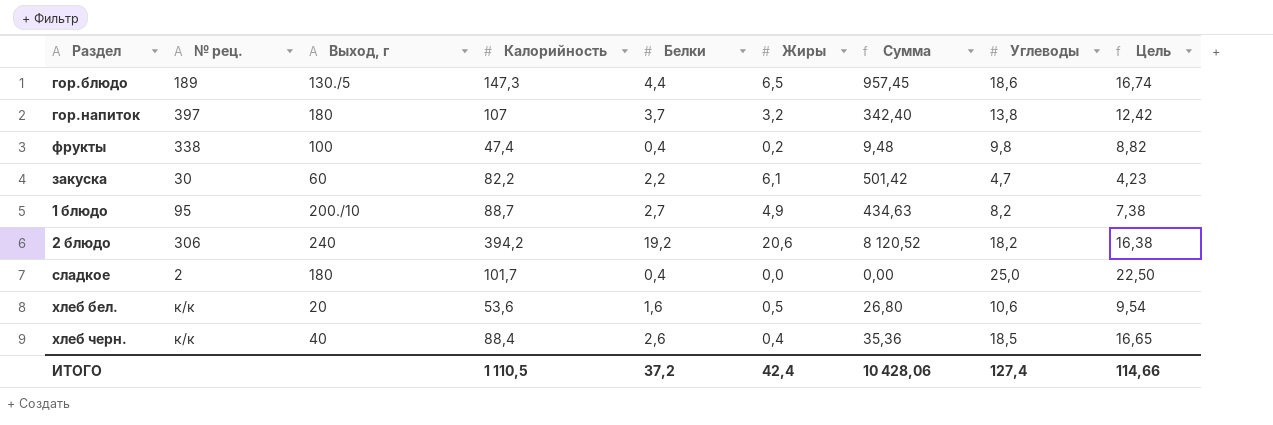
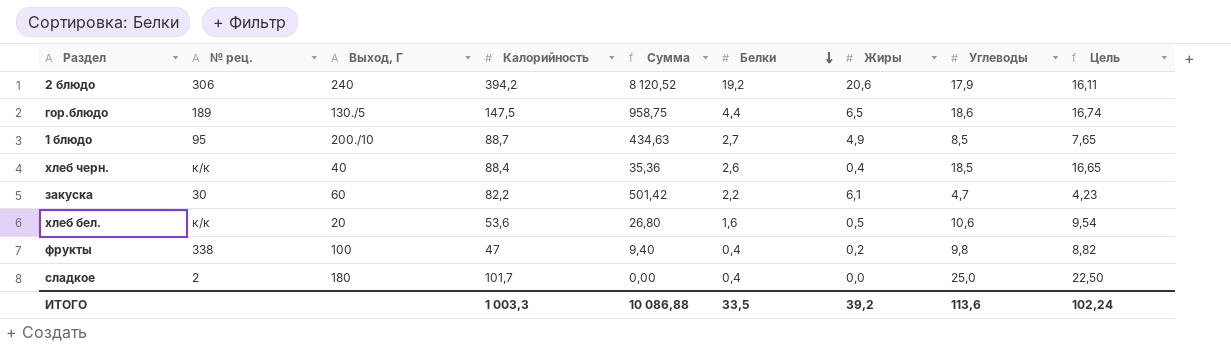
row order: none -> Белки descending
column name: Выход, г -> Выход, Г
column Сумма | position: 7 -> 5
row гор.напиток: 397 | 180 | 107 | 3,7 | 3,2 | 342,40 | 13,8 | 12,42 -> none
2 блюдо | Углеводы: 18,2 -> 17,9
2 блюдо | Цель: 16,38 -> 16,11
гор.блюдо | Калорийность: 147,3 -> 147,5
гор.блюдо | Сумма: 957,45 -> 958,75
1 блюдо | Углеводы: 8,2 -> 8,5
1 блюдо | Цель: 7,38 -> 7,65
фрукты | Калорийность: 47,4 -> 47
фрукты | Сумма: 9,48 -> 9,40
ИТОГО | Калорийность: 1 110,5 -> 1 003,3
ИТОГО | Сумма: 10 428,06 -> 10 086,88
ИТОГО | Белки: 37,2 -> 33,5
ИТОГО | Жиры: 42,4 -> 39,2
ИТОГО | Углеводы: 127,4 -> 113,6
ИТОГО | Цель: 114,66 -> 102,24

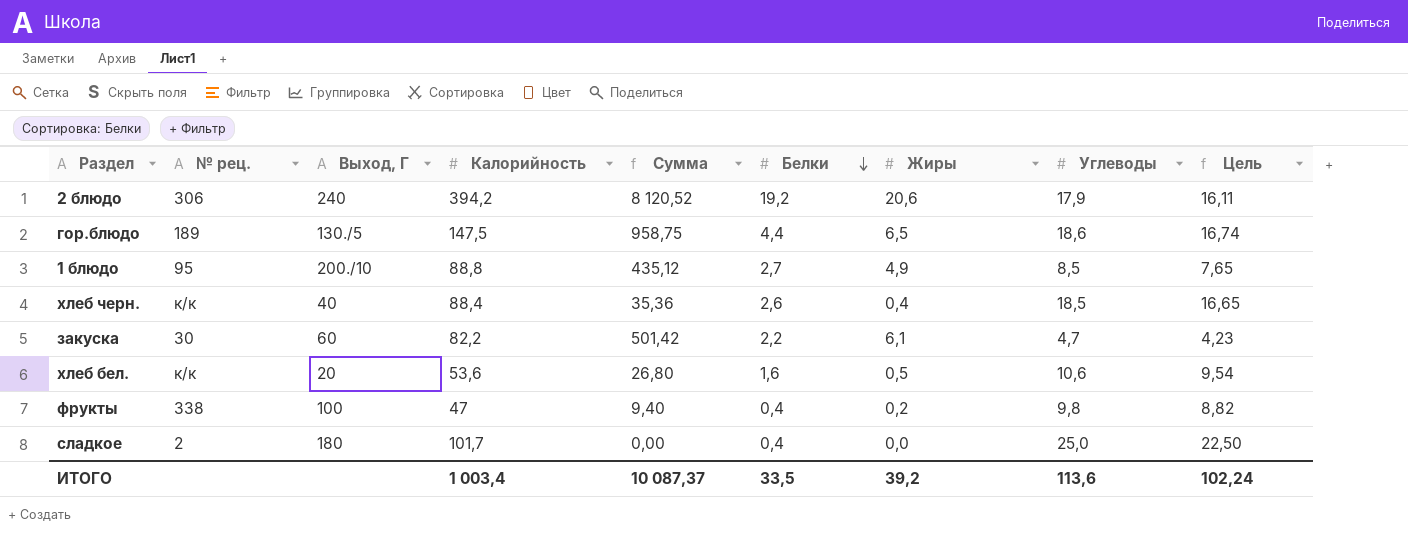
1 блюдо | Калорийность: 88,7 -> 88,8
1 блюдо | Сумма: 434,63 -> 435,12
ИТОГО | Калорийность: 1 003,3 -> 1 003,4
ИТОГО | Сумма: 10 086,88 -> 10 087,37

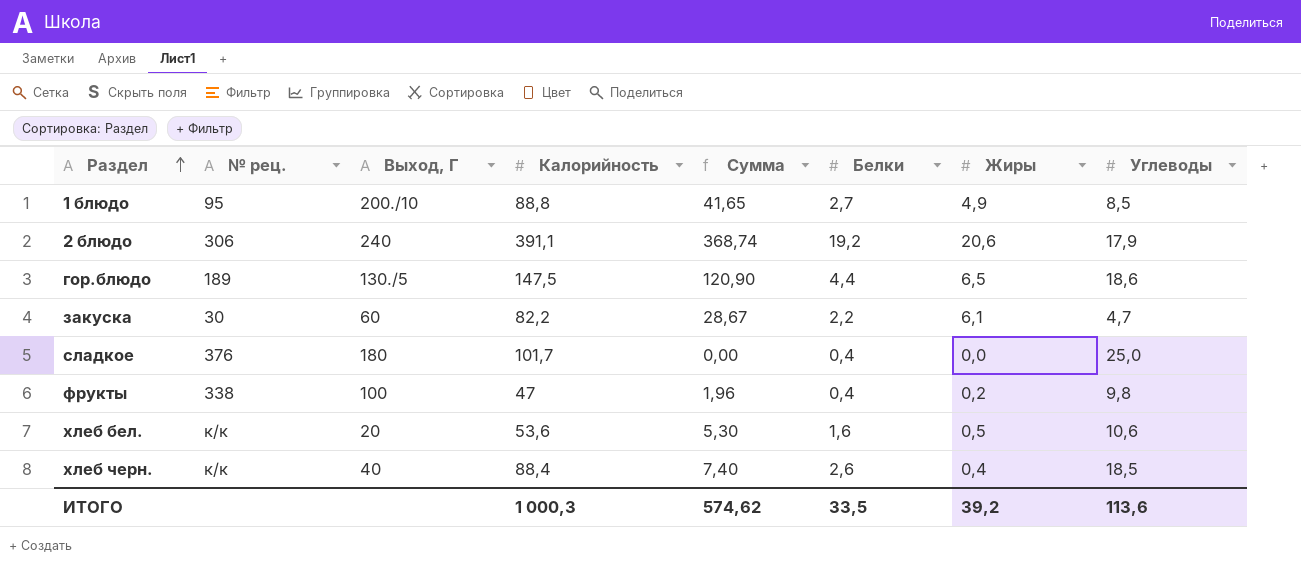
row order: Белки descending -> Раздел ascending
column Цель | formula: [Углеводы] * 0,9 -> none
column Сумма | formula: [Калорийность] * [Жиры] -> [Жиры] * [Углеводы]
2 блюдо | Калорийность: 394,2 -> 391,1
сладкое | № рец.: 2 -> 376
ИТОГО | Калорийность: 1 003,4 -> 1 000,3
ИТОГО | Сумма: 10 087,37 -> 574,62

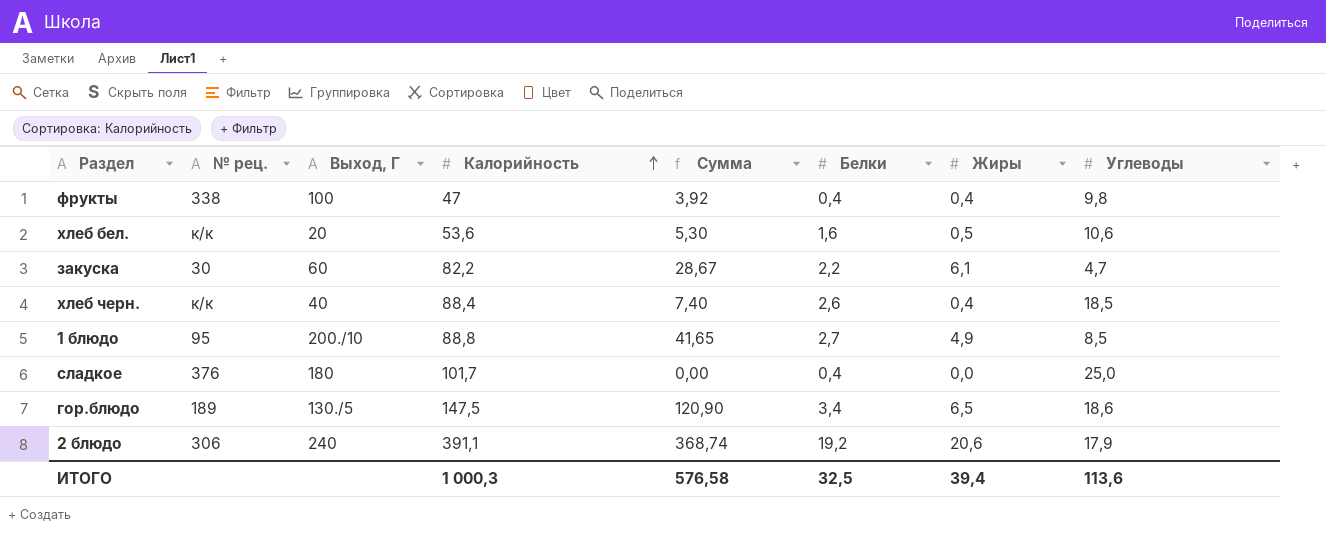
row order: Раздел ascending -> Калорийность ascending
фрукты | Сумма: 1,96 -> 3,92
фрукты | Жиры: 0,2 -> 0,4
гор.блюдо | Белки: 4,4 -> 3,4
ИТОГО | Сумма: 574,62 -> 576,58
ИТОГО | Белки: 33,5 -> 32,5
ИТОГО | Жиры: 39,2 -> 39,4

